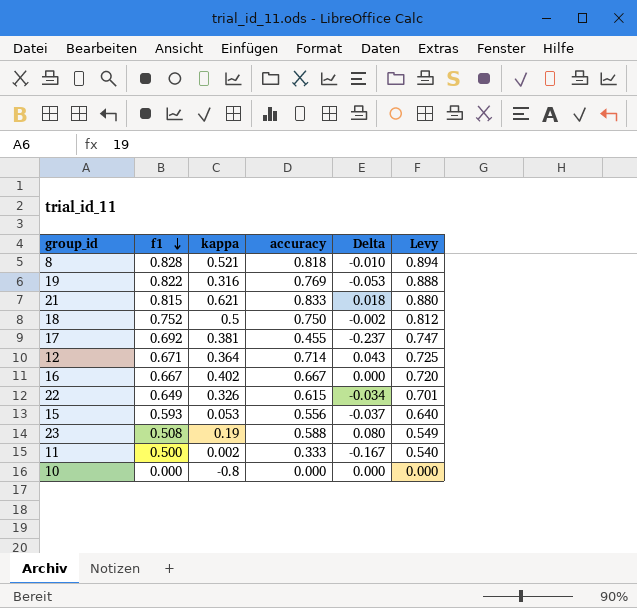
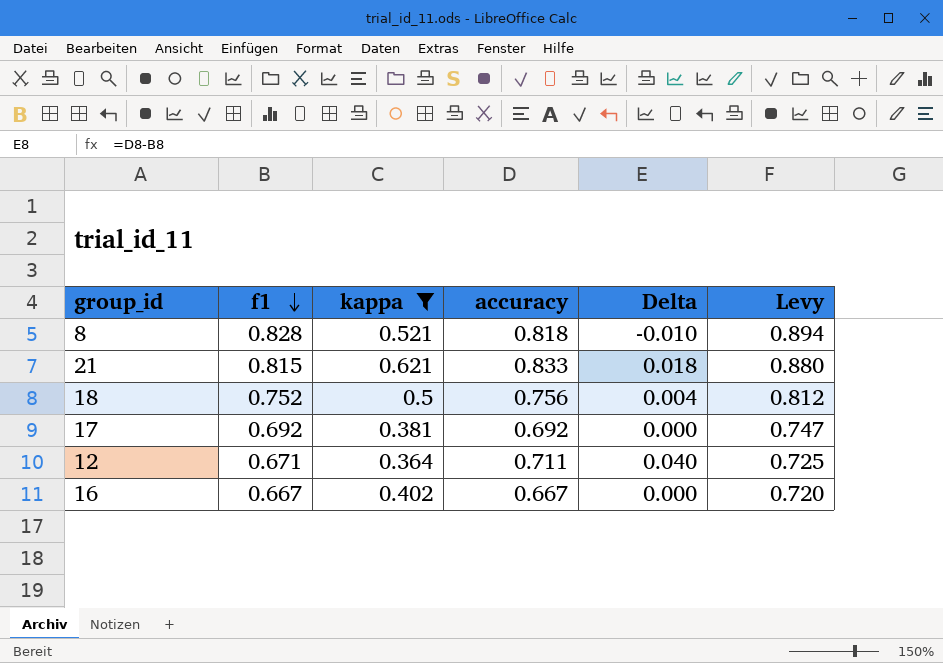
filter: none -> kappa >= 0.364
18 | accuracy: 0.750 -> 0.756
18 | Delta: -0.002 -> 0.004
17 | accuracy: 0.455 -> 0.692
17 | Delta: -0.237 -> 0.000
12 | accuracy: 0.714 -> 0.711
12 | Delta: 0.043 -> 0.040

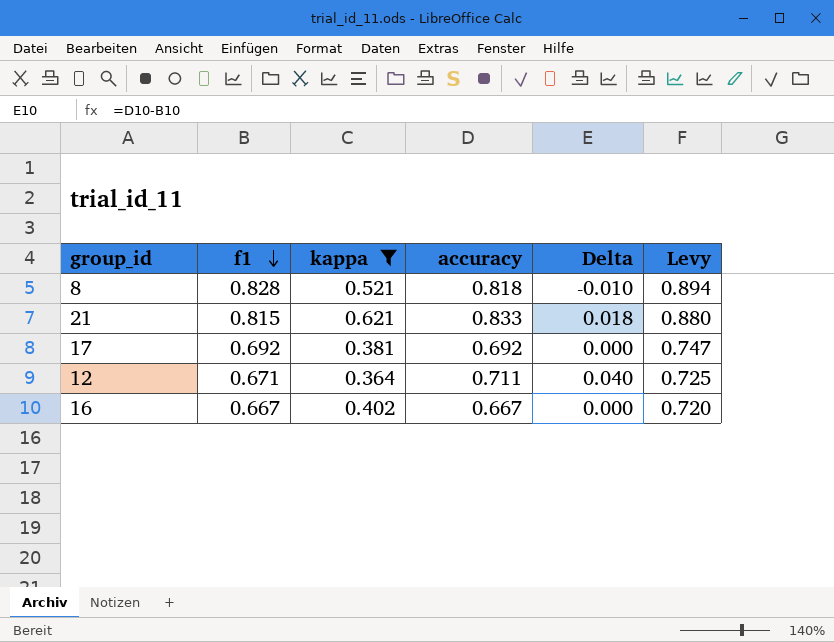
row 18: 0.752 | 0.5 | 0.756 | 0.004 | 0.812 -> none

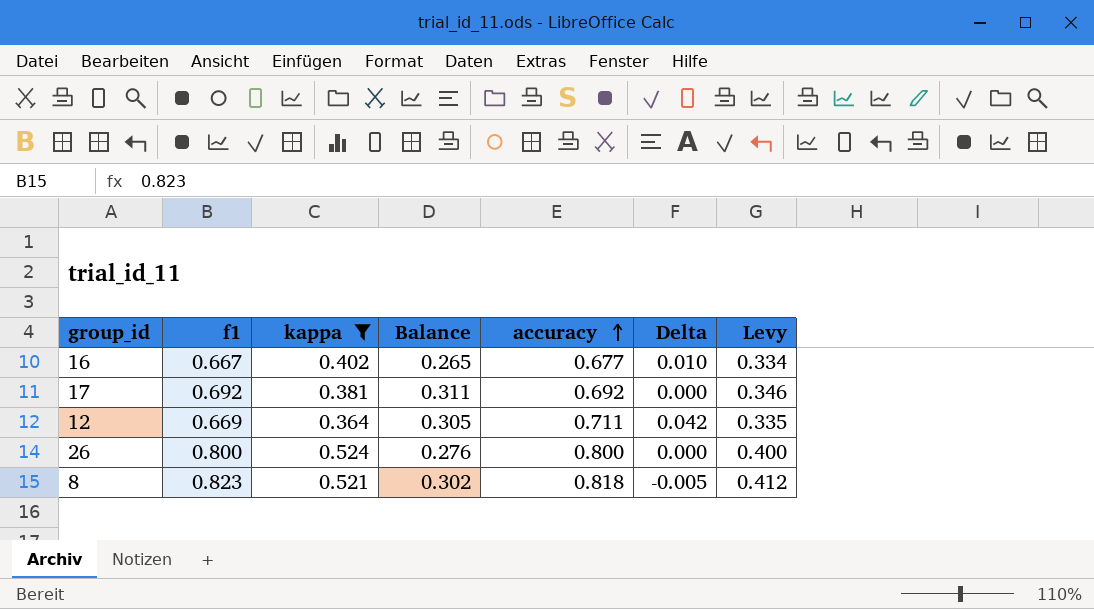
row order: f1 descending -> accuracy ascending
column Balance | formula: none -> [f1] - [kappa]
column Levy | formula: [f1] * 1.08 -> [f1] * 0.5
row 21: 0.815 | 0.621 | 0.833 | 0.018 | 0.880 -> none
16 | accuracy: 0.667 -> 0.677
16 | Delta: 0.000 -> 0.010
12 | f1: 0.671 -> 0.669
12 | Delta: 0.040 -> 0.042
row 26: none -> 0.800 | 0.524 | 0.276 | 0.800 | 0.000 | 0.400
8 | f1: 0.828 -> 0.823
8 | Delta: -0.010 -> -0.005

